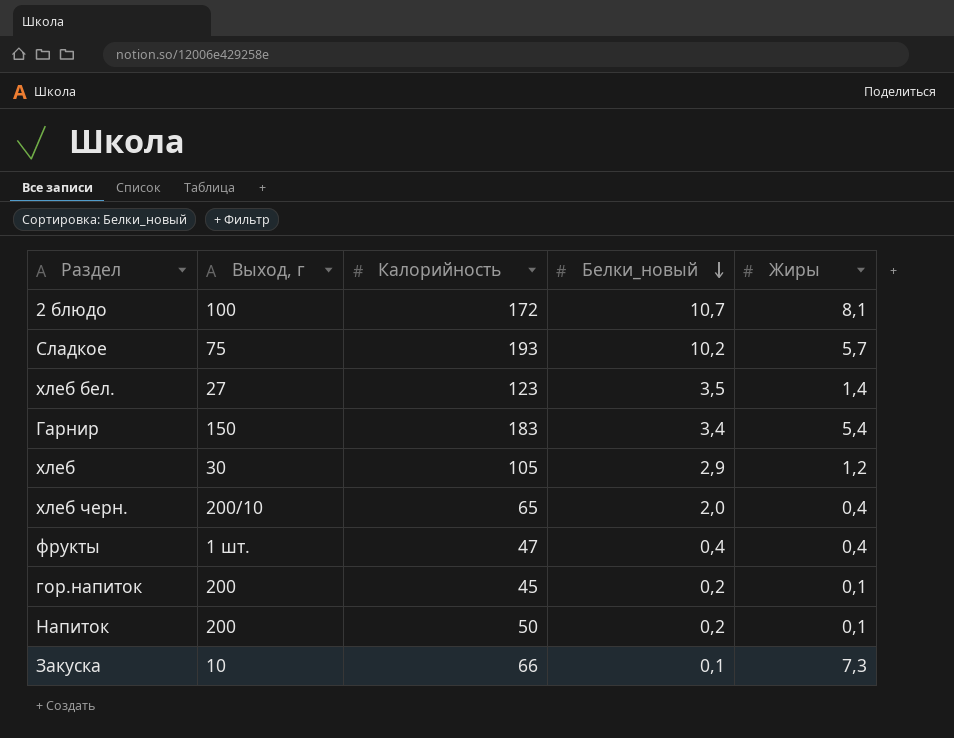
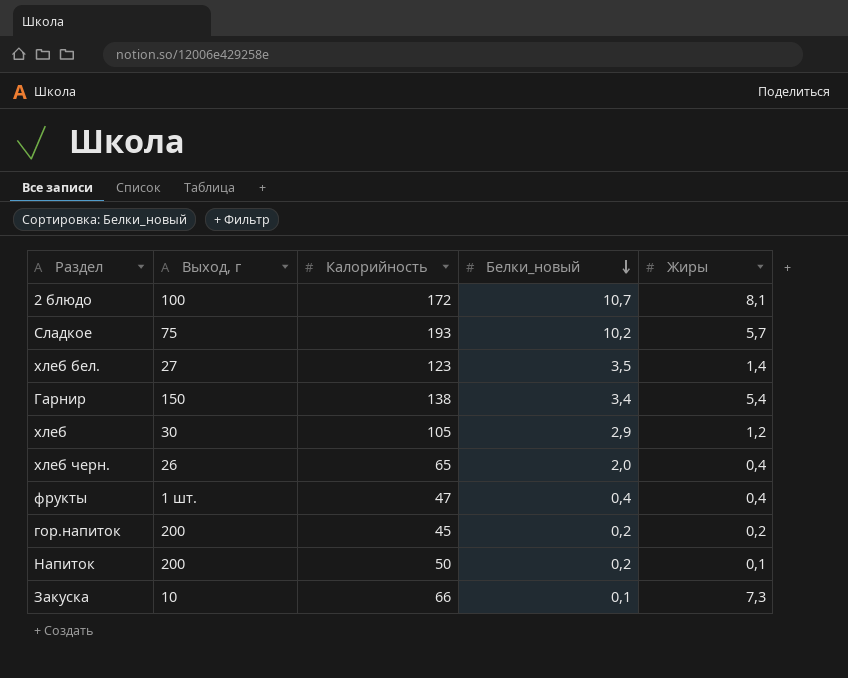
Гарнир | Калорийность: 183 -> 138
хлеб черн. | Выход, г: 200/10 -> 26
гор.напиток | Жиры: 0,1 -> 0,2

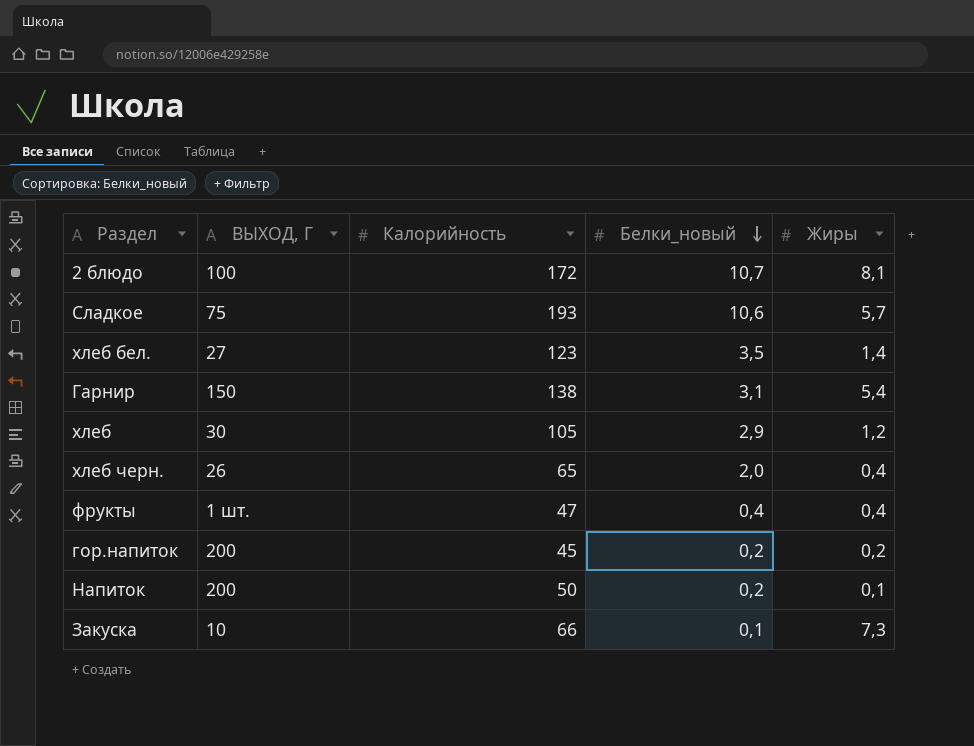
column name: Выход, г -> ВЫХОД, Г
Сладкое | Белки_новый: 10,2 -> 10,6
Гарнир | Белки_новый: 3,4 -> 3,1

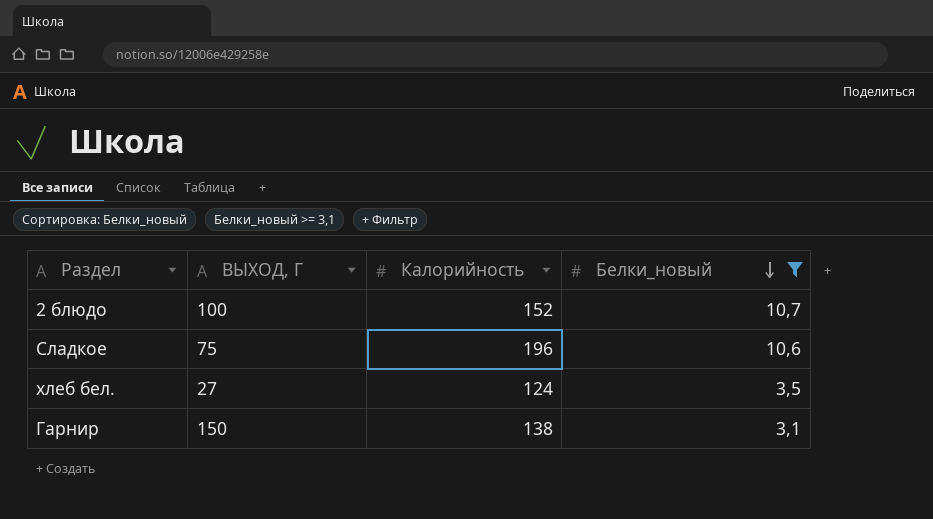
filter: none -> Белки_новый >= 3,1
column Жиры | position: 5 -> none
2 блюдо | Калорийность: 172 -> 152
Сладкое | Калорийность: 193 -> 196
хлеб бел. | Калорийность: 123 -> 124

